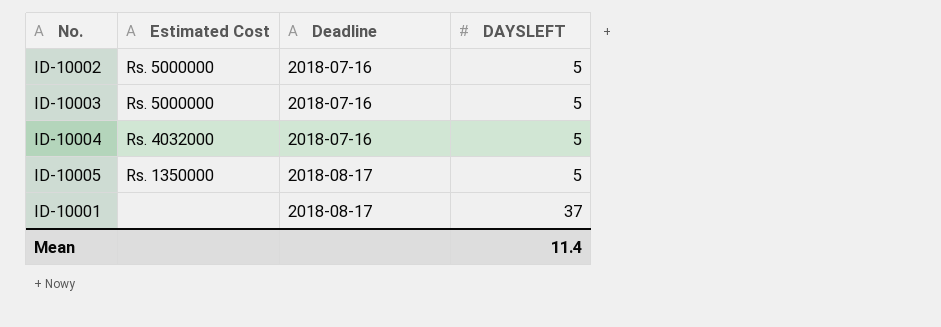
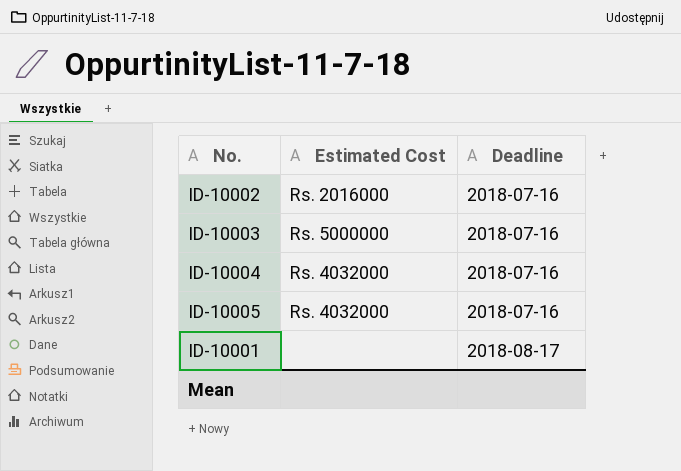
column DAYSLEFT | position: 4 -> none
ID-10002 | Estimated Cost: Rs. 5000000 -> Rs. 2016000
ID-10005 | Estimated Cost: Rs. 1350000 -> Rs. 4032000
ID-10005 | Deadline: 2018-08-17 -> 2018-07-16

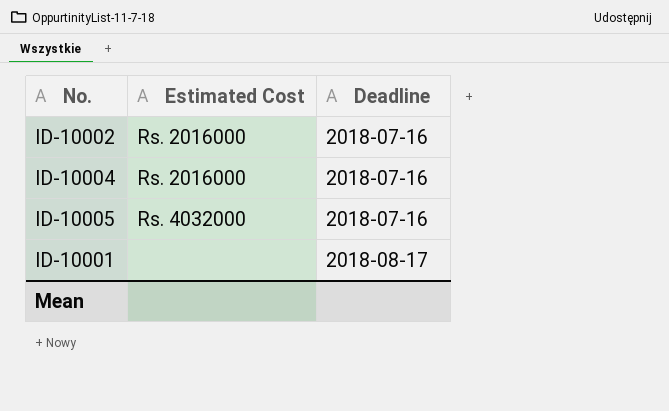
row ID-10003: Rs. 5000000 | 2018-07-16 -> none
ID-10004 | Estimated Cost: Rs. 4032000 -> Rs. 2016000

